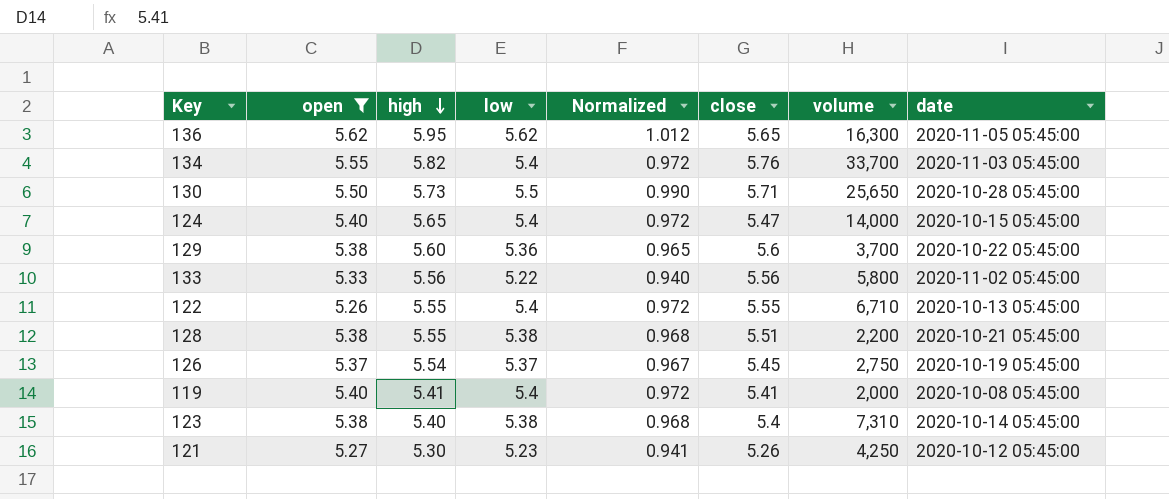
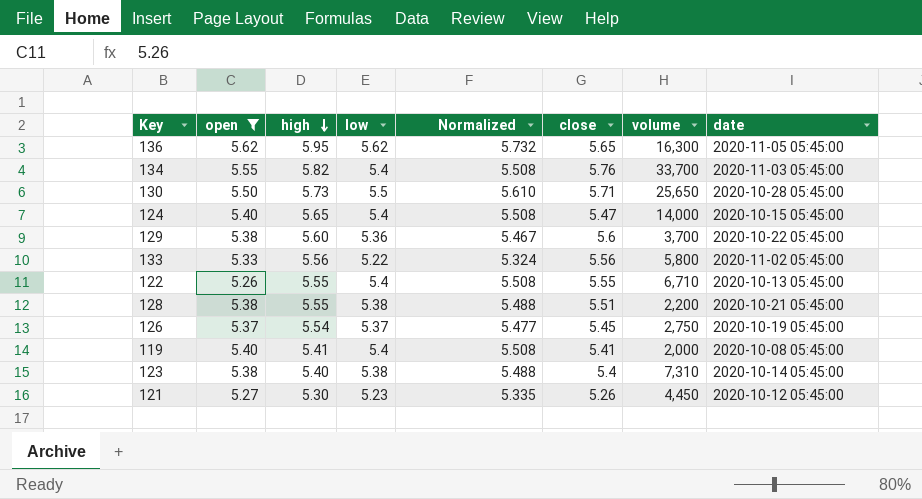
column Normalized | formula: [low] * 0.18 -> [low] * 1.02
121 | volume: 4,250 -> 4,450

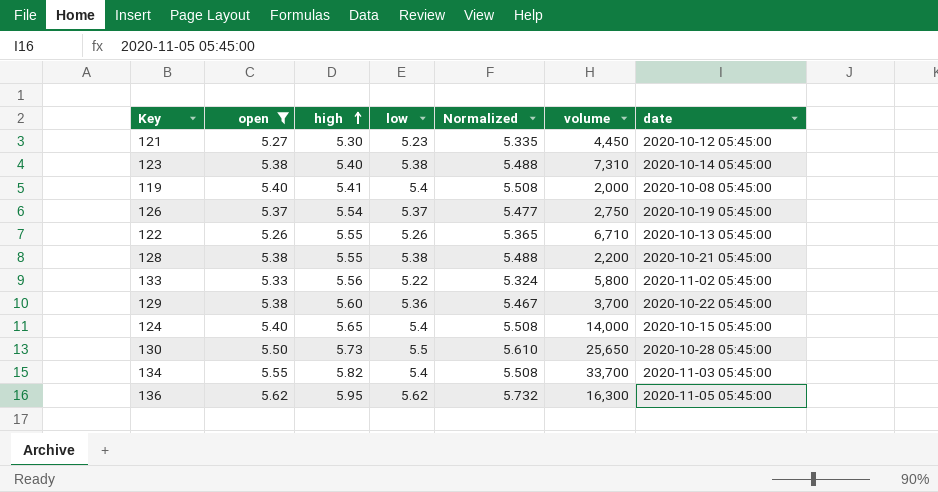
row order: high descending -> high ascending
column close | position: 6 -> none
122 | low: 5.4 -> 5.26
122 | Normalized: 5.508 -> 5.365

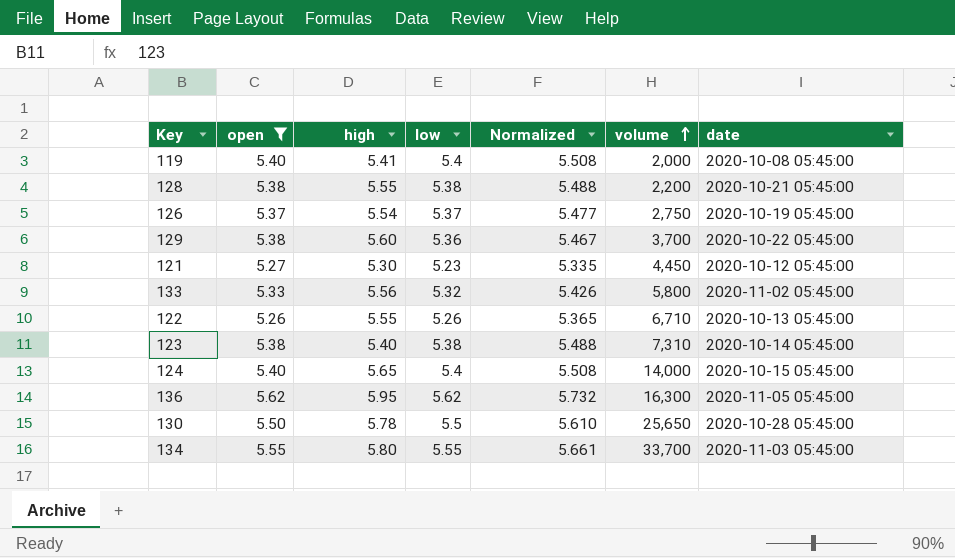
row order: high ascending -> volume ascending
133 | low: 5.22 -> 5.32
133 | Normalized: 5.324 -> 5.426
130 | high: 5.73 -> 5.78
134 | high: 5.82 -> 5.80
134 | low: 5.4 -> 5.55
134 | Normalized: 5.508 -> 5.661

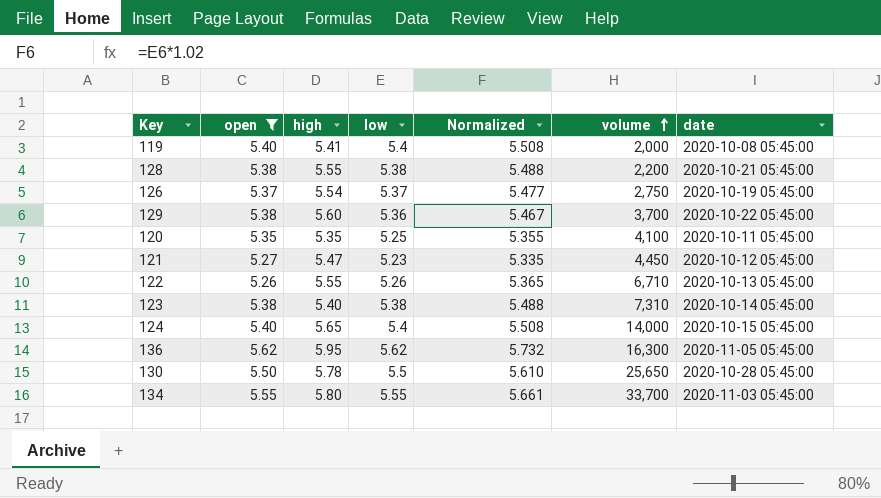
row 133: 5.33 | 5.56 | 5.32 | 5.426 | 5,800 | 2020-11-02 05:45:00 -> none
row 120: none -> 5.35 | 5.35 | 5.25 | 5.355 | 4,100 | 2020-10-11 05:45:00
121 | high: 5.30 -> 5.47

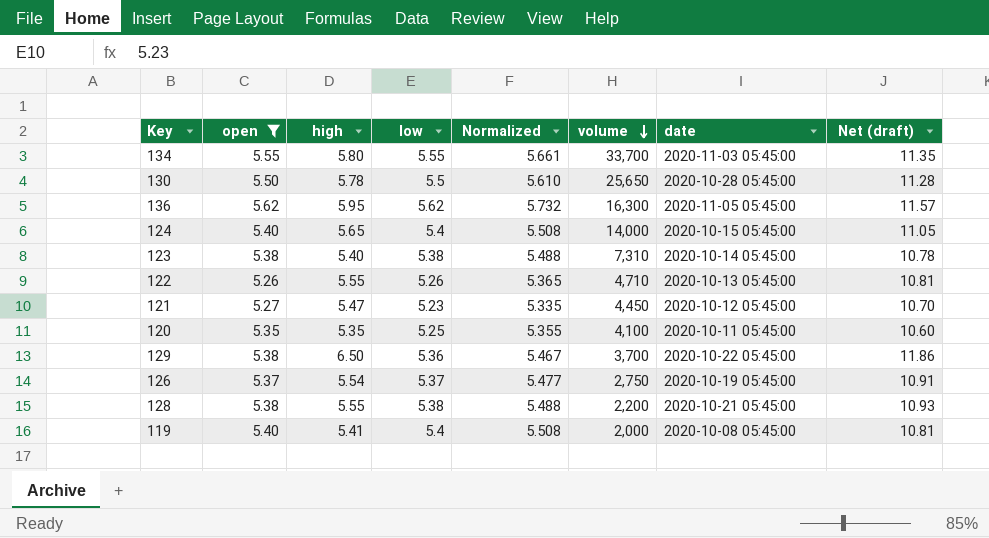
row order: volume ascending -> volume descending
column Net (draft) | formula: none -> [high] + [low]
122 | volume: 6,710 -> 4,710
129 | high: 5.60 -> 6.50

